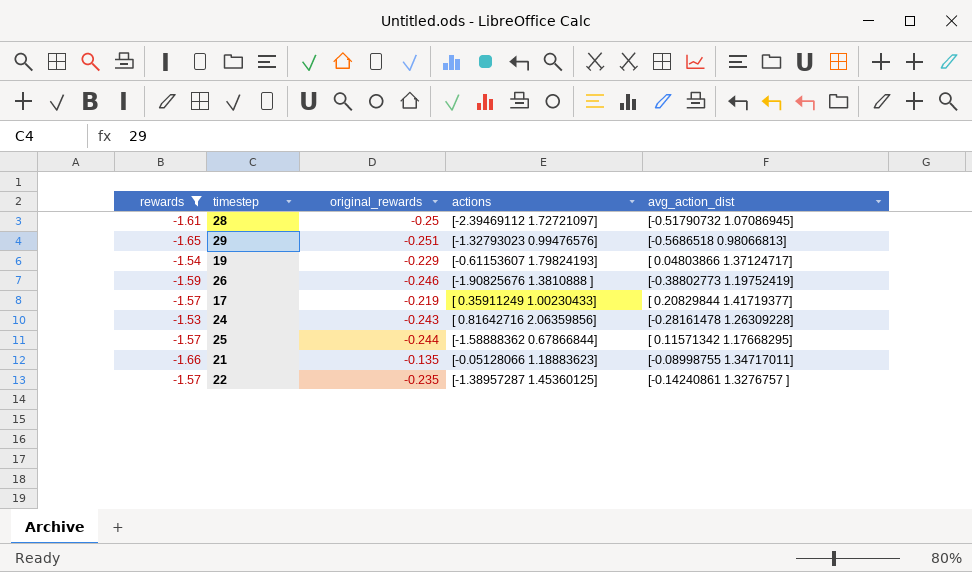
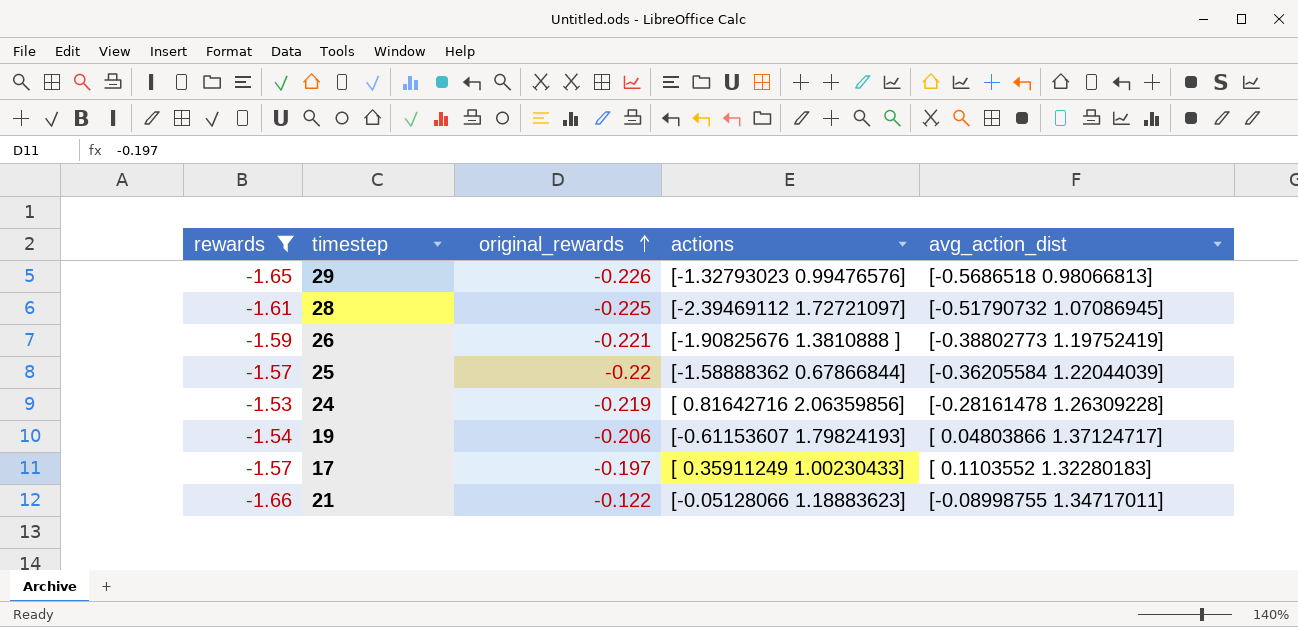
row order: none -> original_rewards ascending
row 22: -1.57 | -0.235 | [-1.38957287 1.45360125] | [-0.14240861 1.3276757 ] -> none
29 | original_rewards: -0.251 -> -0.226
28 | original_rewards: -0.25 -> -0.225
26 | original_rewards: -0.246 -> -0.221
25 | original_rewards: -0.244 -> -0.22
25 | avg_action_dist: [ 0.11571342 1.17668295] -> [-0.36205584 1.22044039]
24 | original_rewards: -0.243 -> -0.219
19 | original_rewards: -0.229 -> -0.206
17 | original_rewards: -0.219 -> -0.197
17 | avg_action_dist: [ 0.20829844 1.41719377] -> [ 0.1103552 1.32280183]
21 | original_rewards: -0.135 -> -0.122

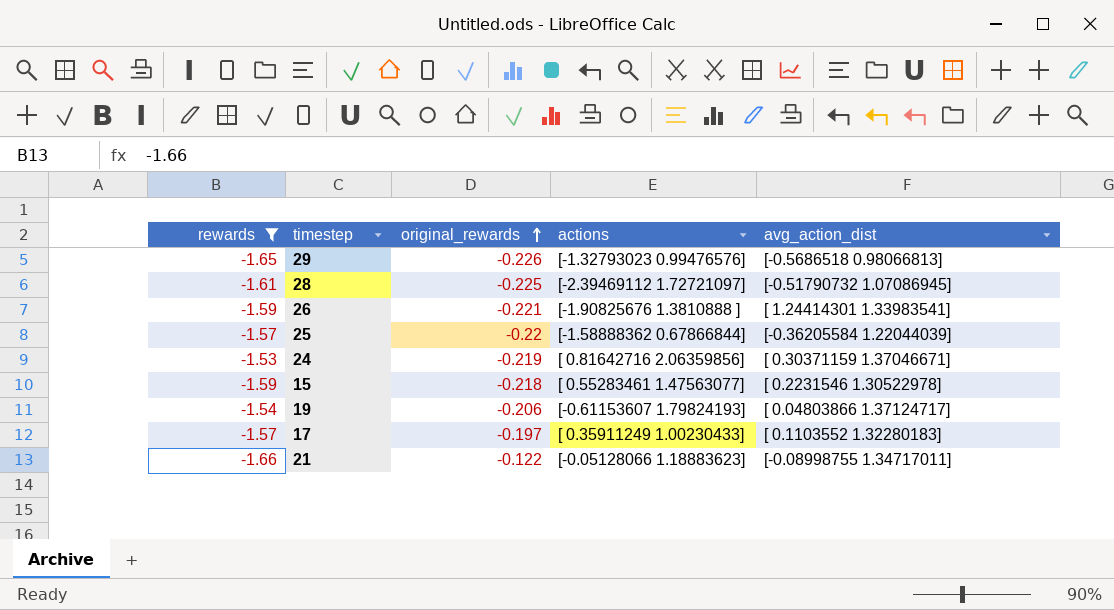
26 | avg_action_dist: [-0.38802773 1.19752419] -> [ 1.24414301 1.33983541]
24 | avg_action_dist: [-0.28161478 1.26309228] -> [ 0.30371159 1.37046671]
row 15: none -> -1.59 | -0.218 | [ 0.55283461 1.47563077] | [ 0.2231546 1.30522978]

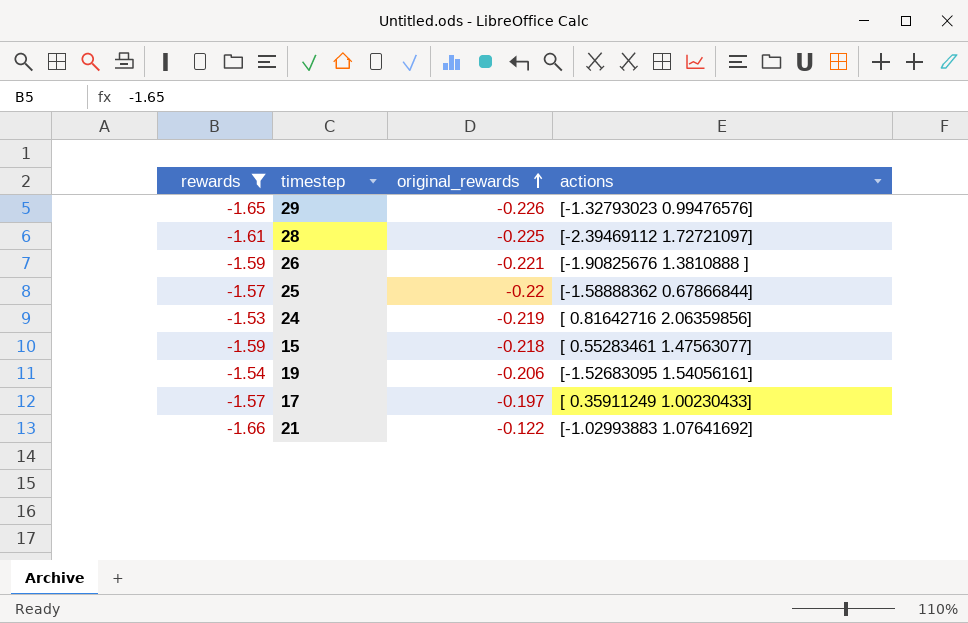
column avg_action_dist | position: 5 -> none
19 | actions: [-0.61153607 1.79824193] -> [-1.52683095 1.54056161]
21 | actions: [-0.05128066 1.18883623] -> [-1.02993883 1.07641692]

